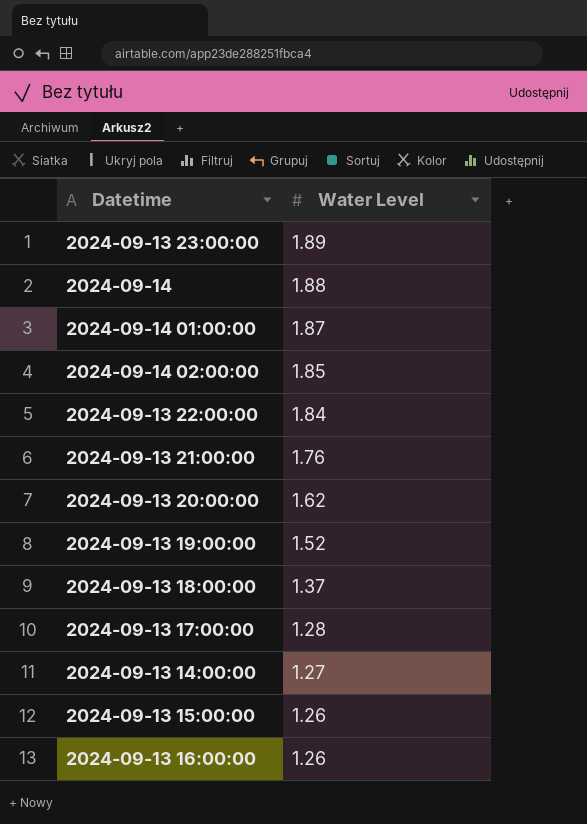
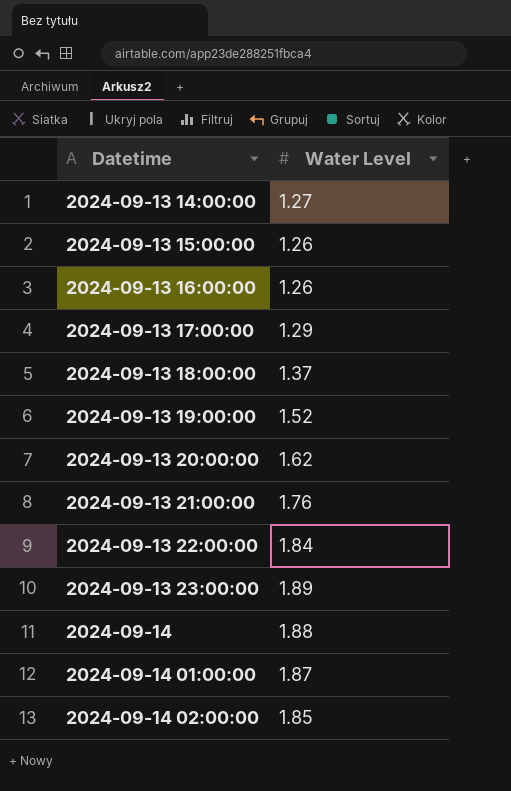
row order: Water Level descending -> Datetime ascending
2024-09-13 17:00:00 | Water Level: 1.28 -> 1.29

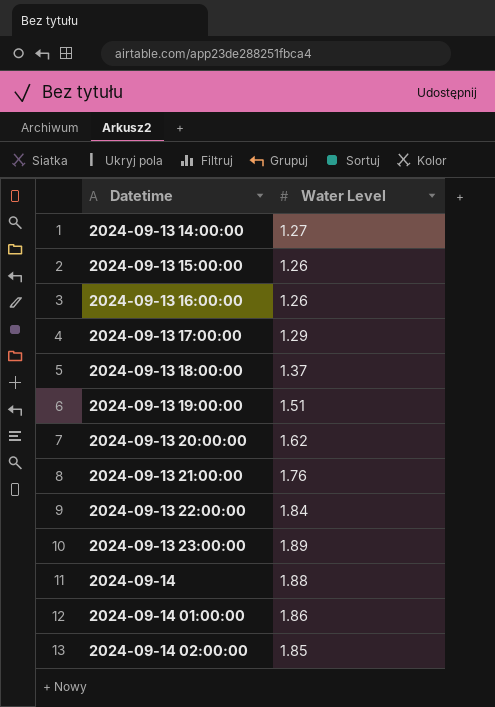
2024-09-13 19:00:00 | Water Level: 1.52 -> 1.51
2024-09-14 01:00:00 | Water Level: 1.87 -> 1.86

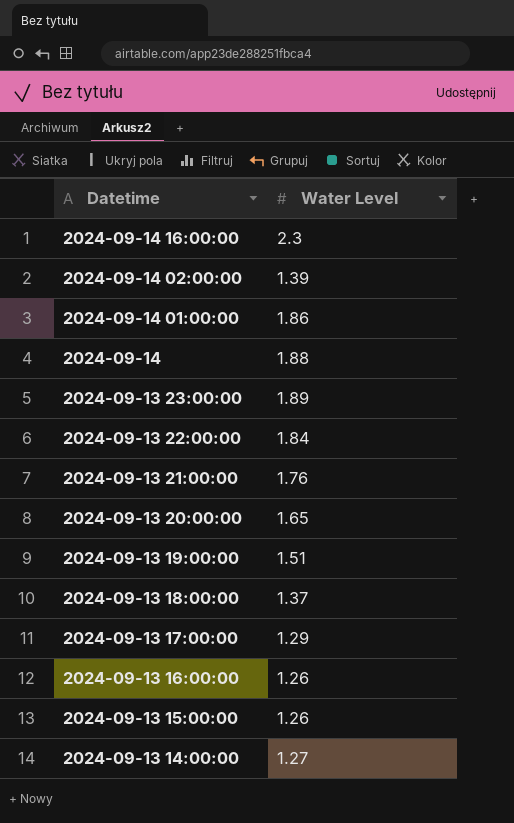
row order: Datetime ascending -> Datetime descending
row 2024-09-14 16:00:00: none -> 2.3
2024-09-14 02:00:00 | Water Level: 1.85 -> 1.39
2024-09-13 20:00:00 | Water Level: 1.62 -> 1.65

